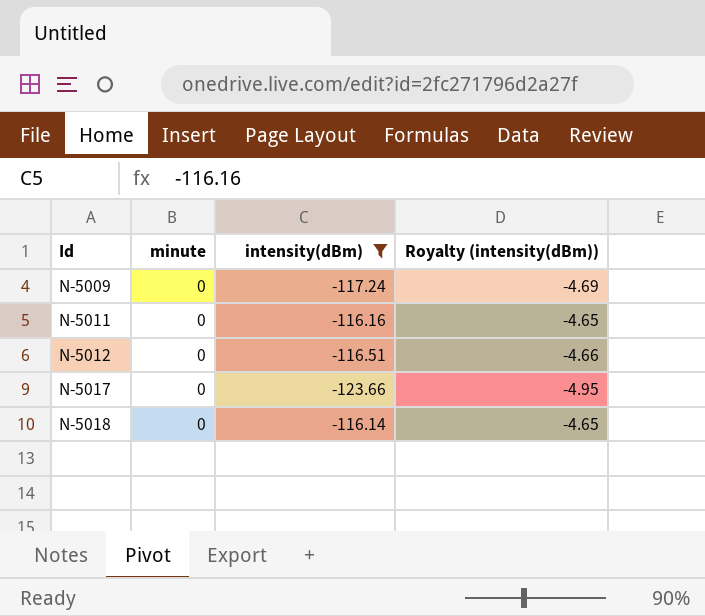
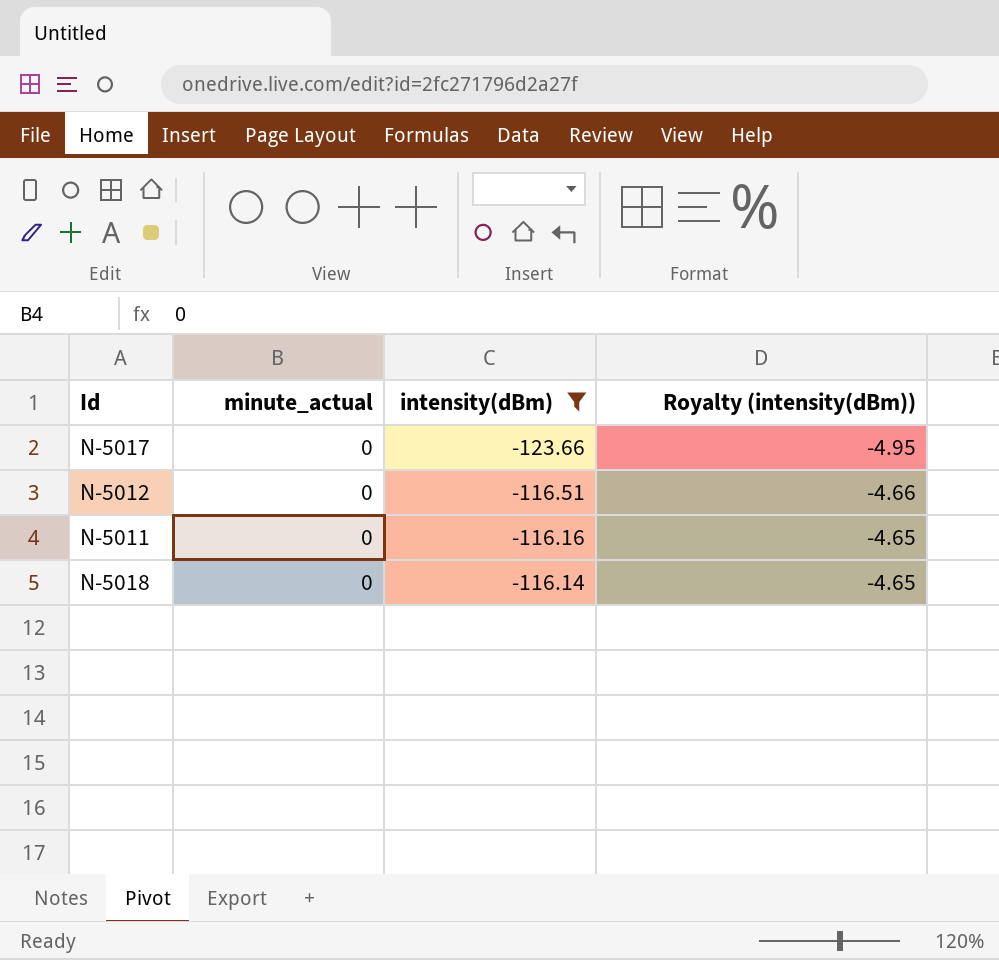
row order: Id ascending -> intensity(dBm) ascending
column name: minute -> minute_actual
row N-5009: 0 | -117.24 | -4.69 -> none

